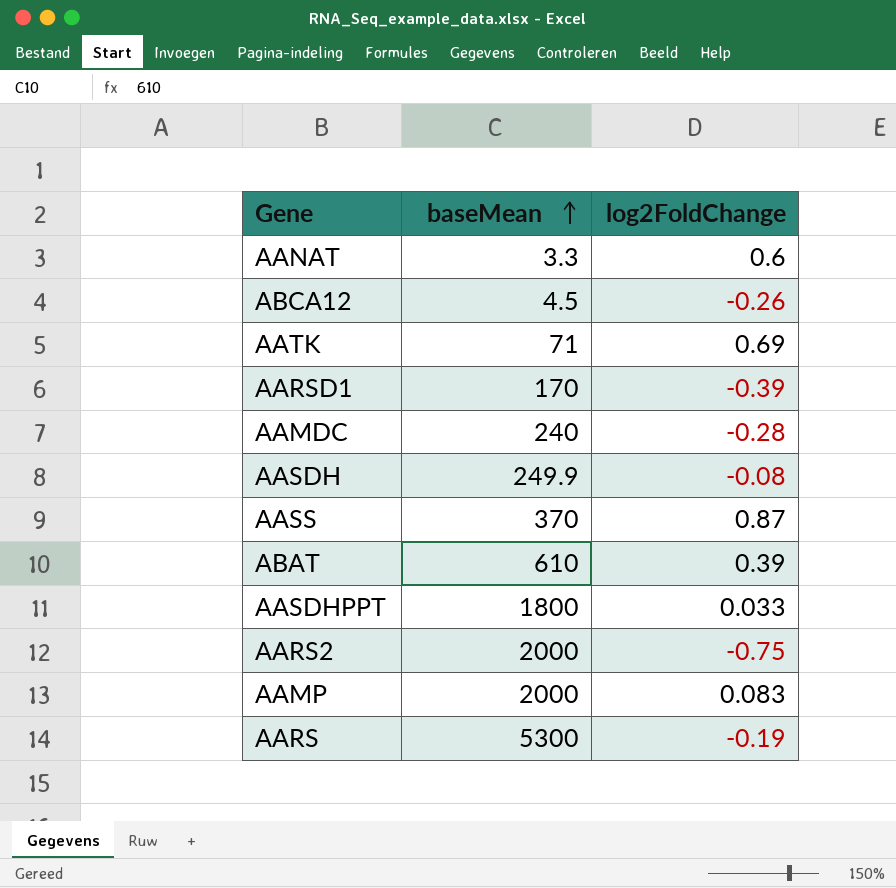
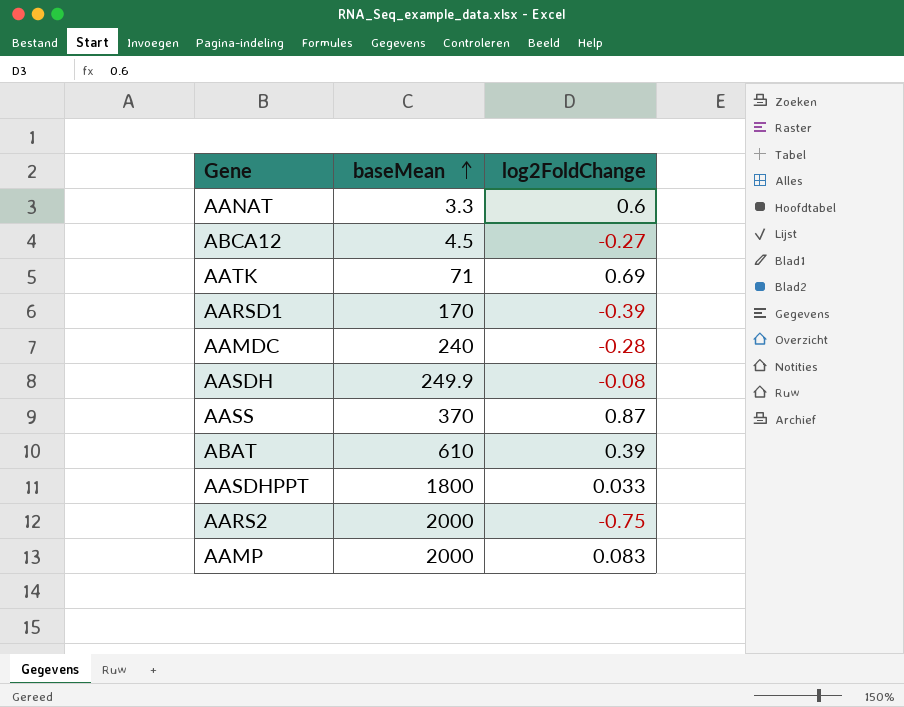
row AARS: 5300 | -0.19 -> none
ABCA12 | log2FoldChange: -0.26 -> -0.27

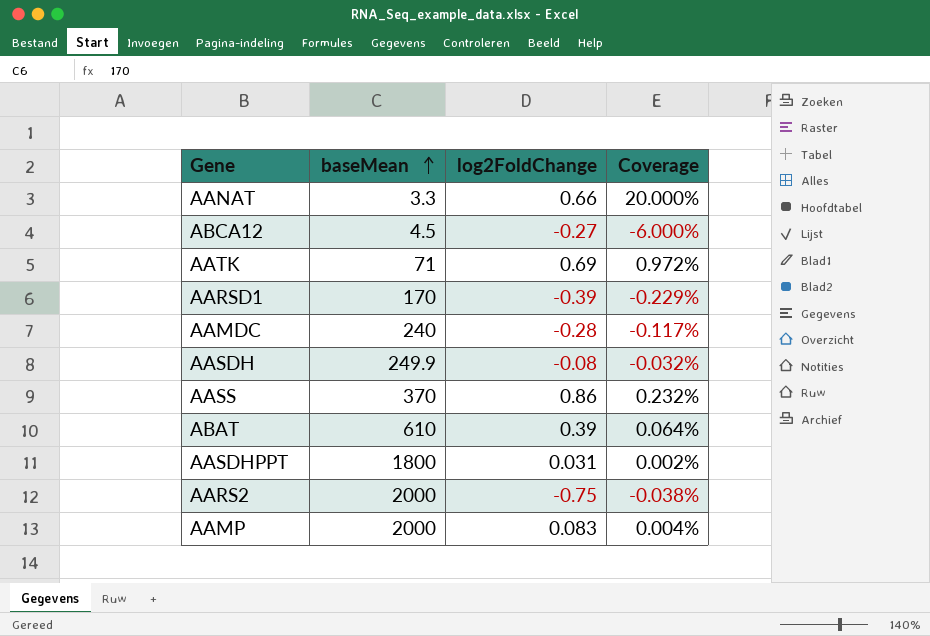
column Coverage | formula: none -> [log2FoldChange] / [baseMean]
AANAT | log2FoldChange: 0.6 -> 0.66
AASS | log2FoldChange: 0.87 -> 0.86
AASDHPPT | log2FoldChange: 0.033 -> 0.031

